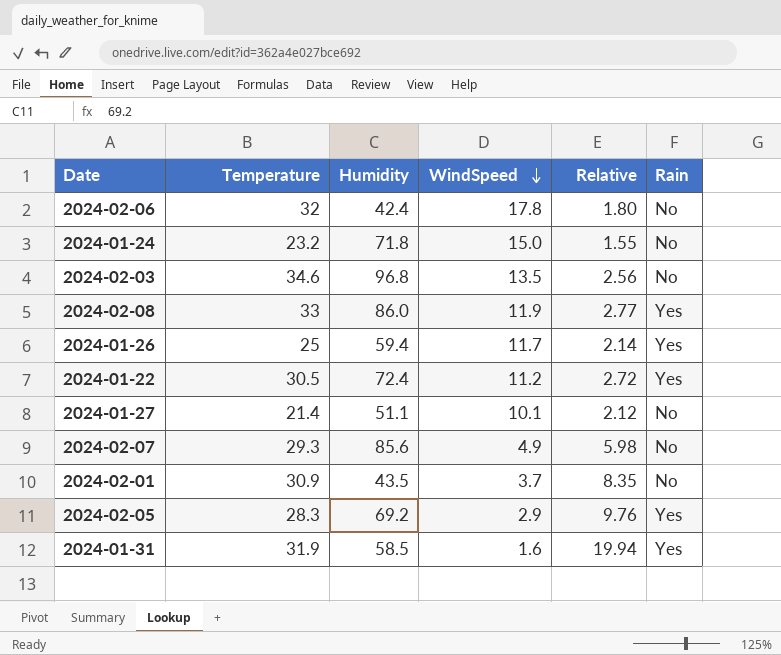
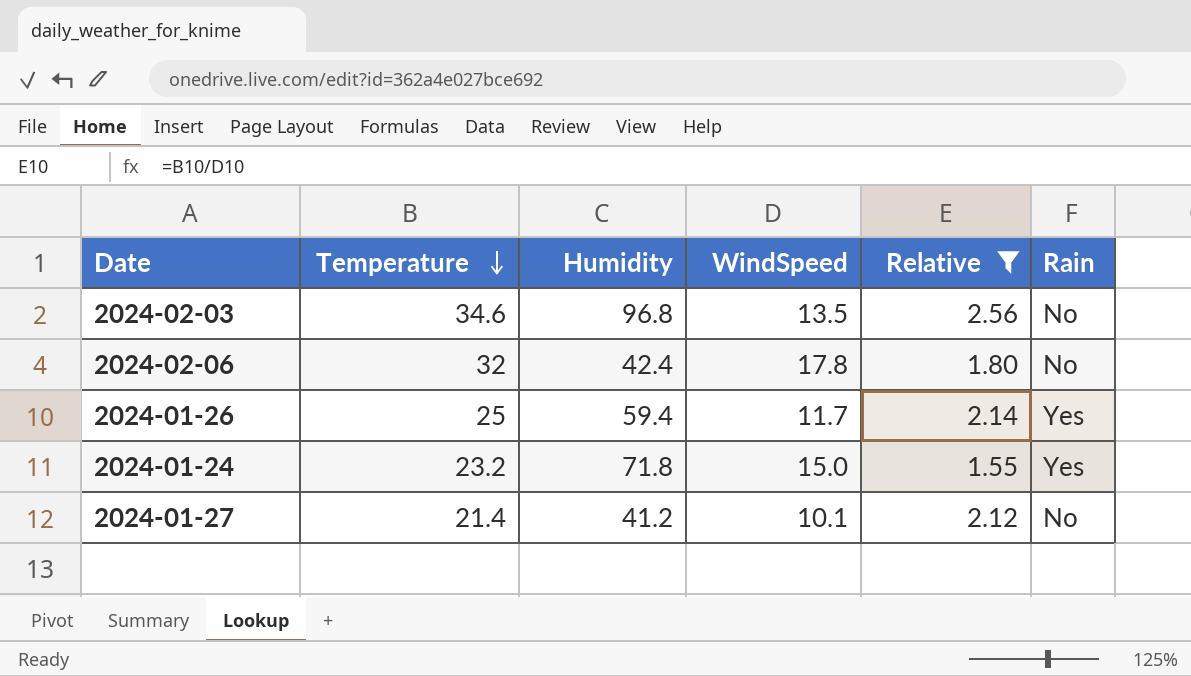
filter: none -> Relative <= 2.56
row order: WindSpeed descending -> Temperature descending
2024-01-24 | Rain: No -> Yes
2024-01-27 | Humidity: 51.1 -> 41.2

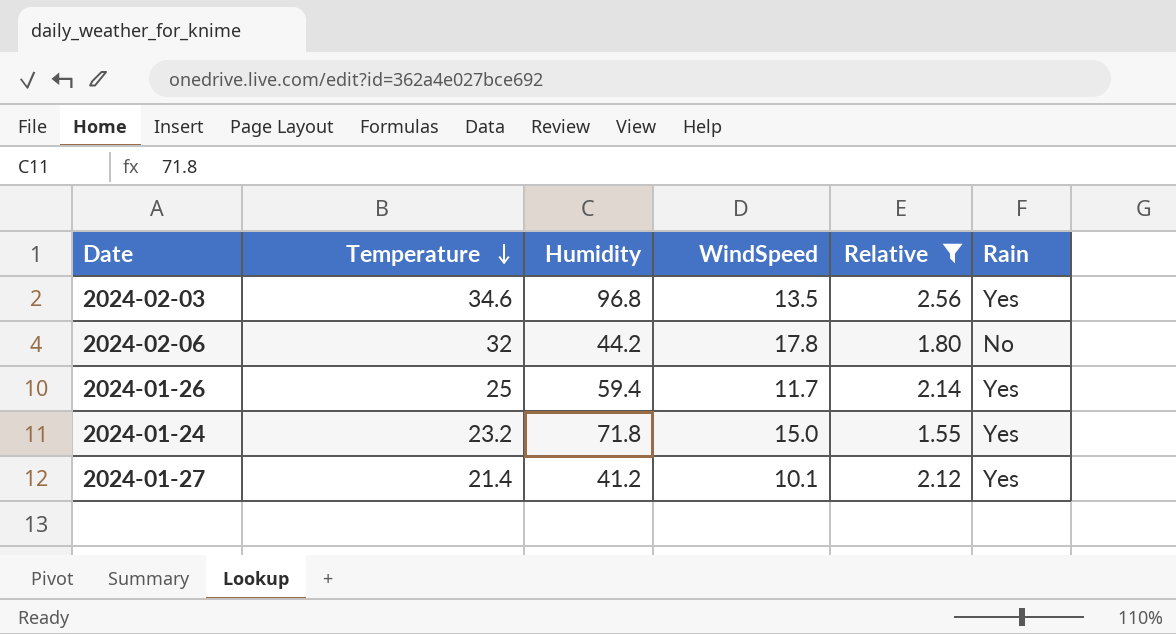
2024-02-03 | Rain: No -> Yes
2024-02-06 | Humidity: 42.4 -> 44.2
2024-01-27 | Rain: No -> Yes

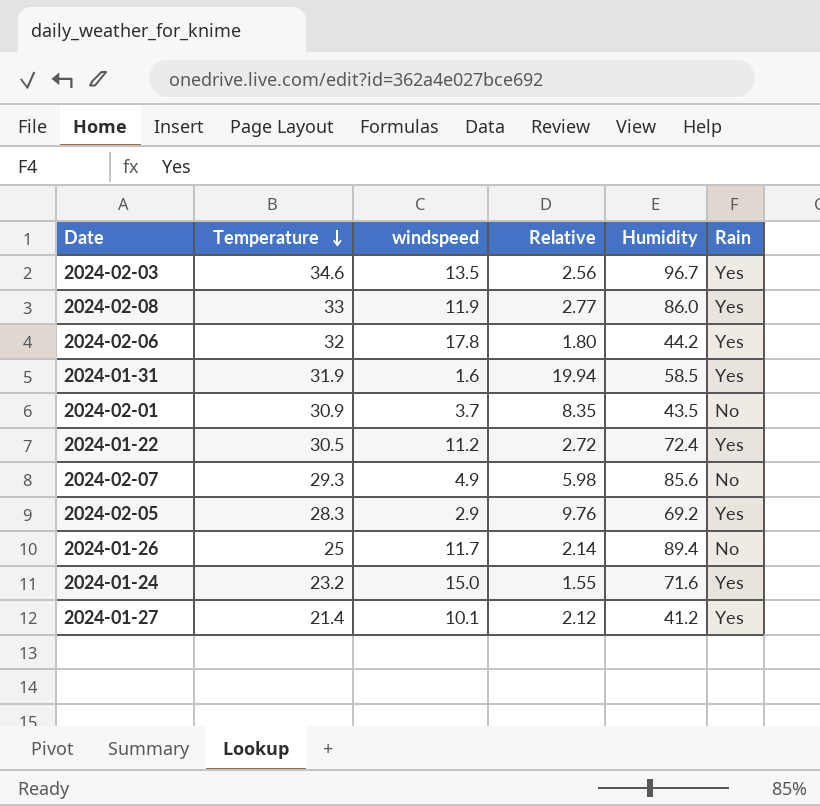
filter: Relative <= 2.56 -> none
column name: WindSpeed -> windspeed
column Humidity | position: 3 -> 5
2024-02-03 | Humidity: 96.8 -> 96.7
2024-02-06 | Rain: No -> Yes
2024-01-26 | Humidity: 59.4 -> 89.4
2024-01-26 | Rain: Yes -> No
2024-01-24 | Humidity: 71.8 -> 71.6

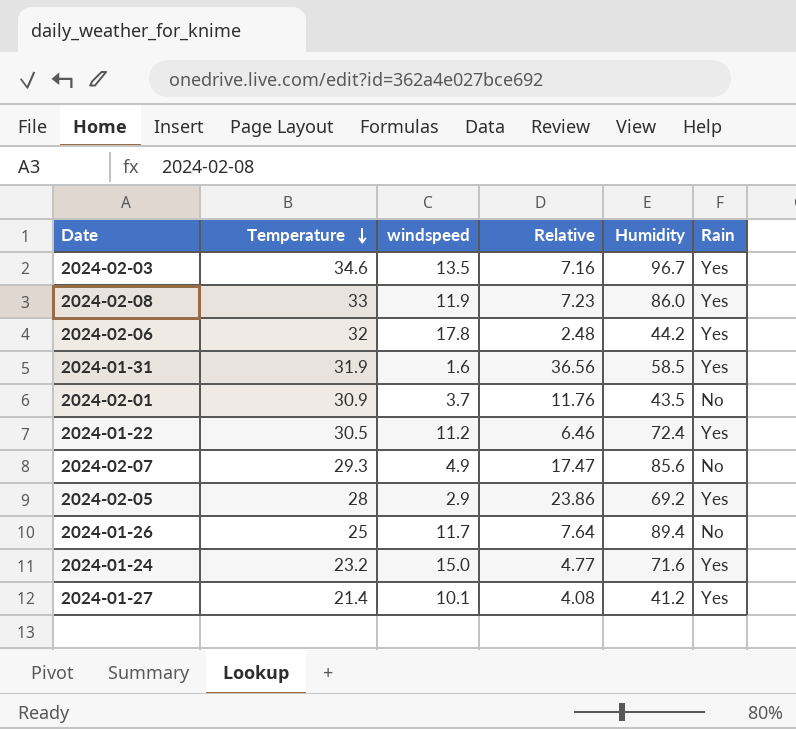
column Relative | formula: [Temperature] / [windspeed] -> [Humidity] / [windspeed]
2024-02-05 | Temperature: 28.3 -> 28

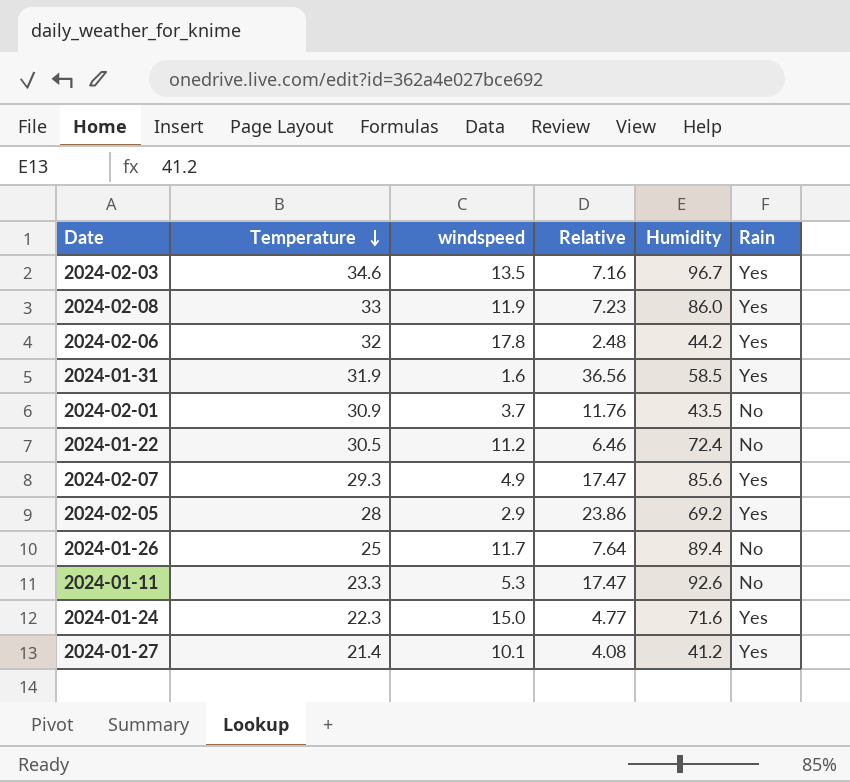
2024-01-22 | Rain: Yes -> No
2024-02-07 | Rain: No -> Yes
row 2024-01-11: none -> 23.3 | 5.3 | 17.47 | 92.6 | No
2024-01-24 | Temperature: 23.2 -> 22.3

